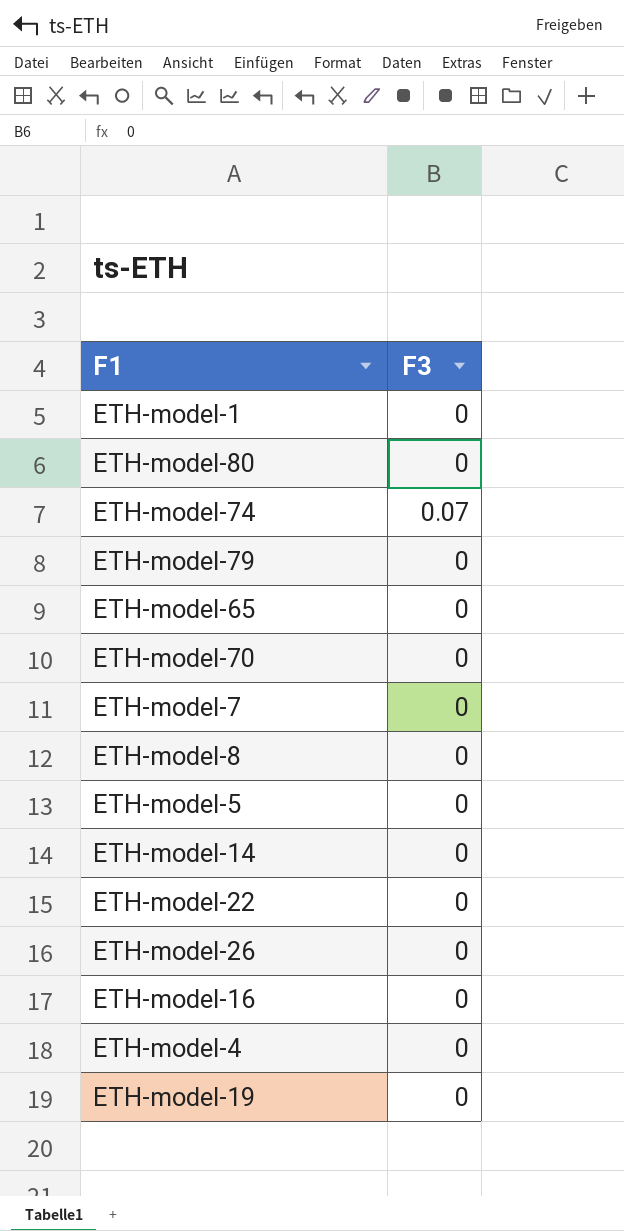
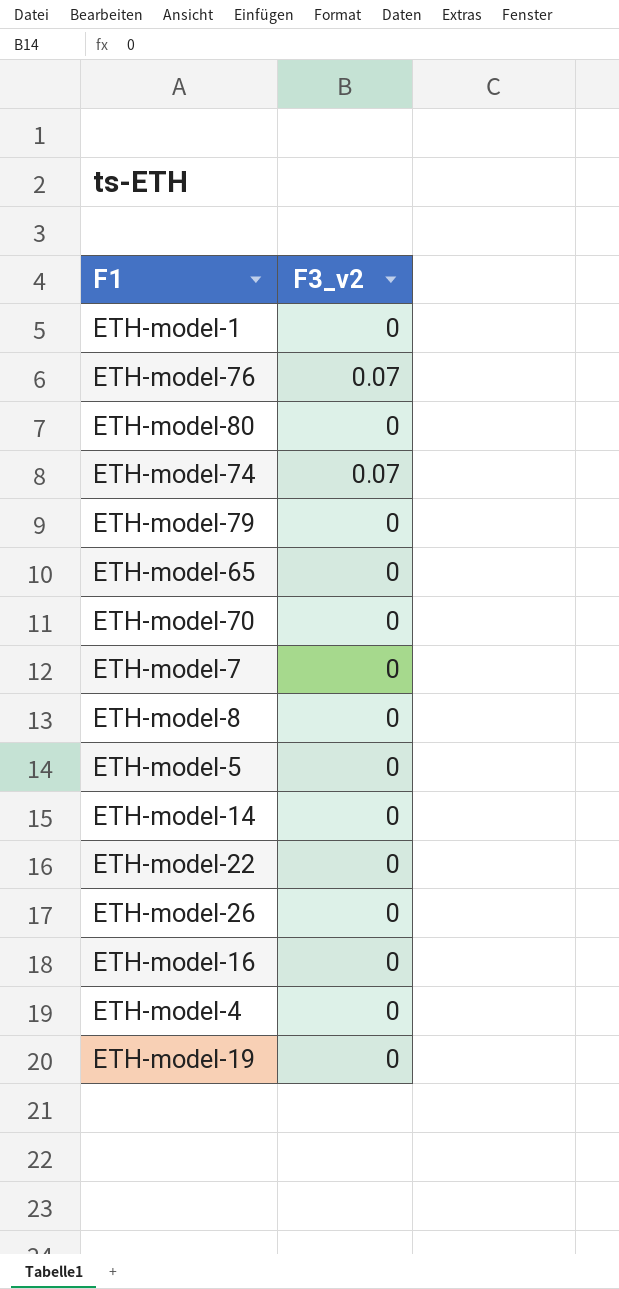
column name: F3 -> F3_v2
row ETH-model-76: none -> 0.07

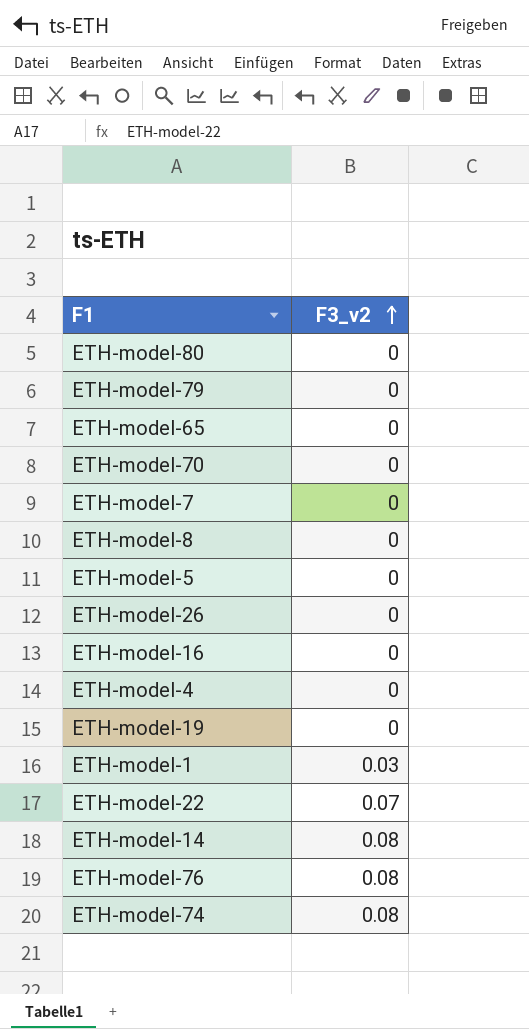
row order: none -> F3_v2 ascending
ETH-model-1 | F3_v2: 0 -> 0.03
ETH-model-22 | F3_v2: 0 -> 0.07
ETH-model-14 | F3_v2: 0 -> 0.08
ETH-model-76 | F3_v2: 0.07 -> 0.08
ETH-model-74 | F3_v2: 0.07 -> 0.08

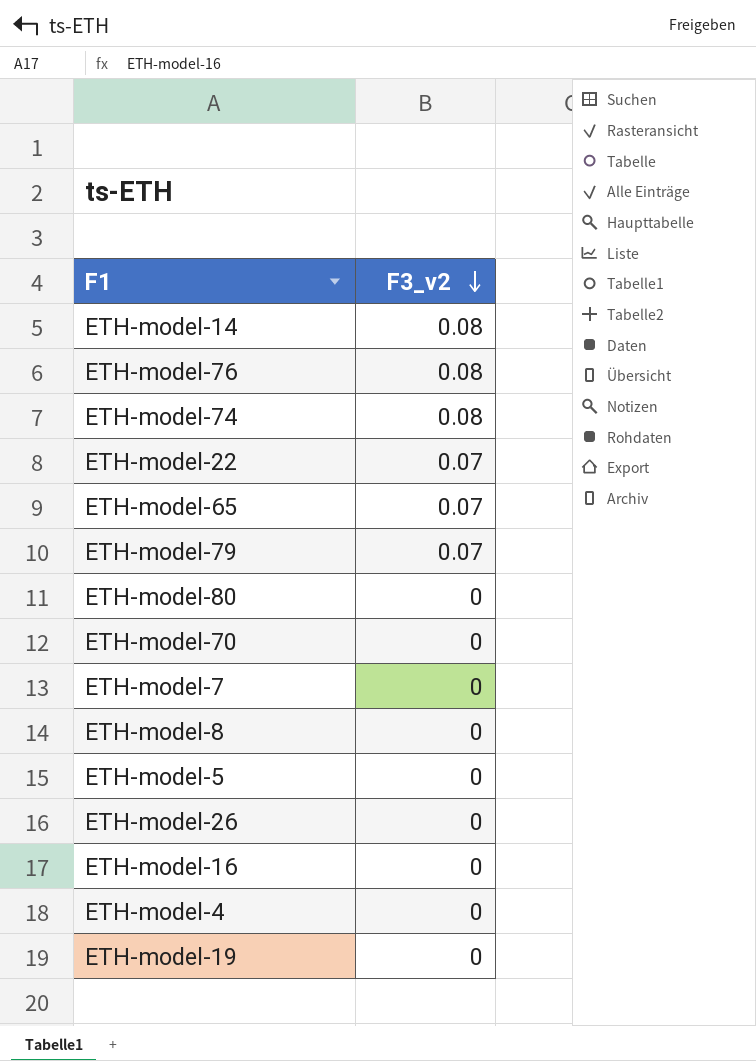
row order: F3_v2 ascending -> F3_v2 descending
row ETH-model-1: 0.03 -> none
ETH-model-65 | F3_v2: 0 -> 0.07
ETH-model-79 | F3_v2: 0 -> 0.07

